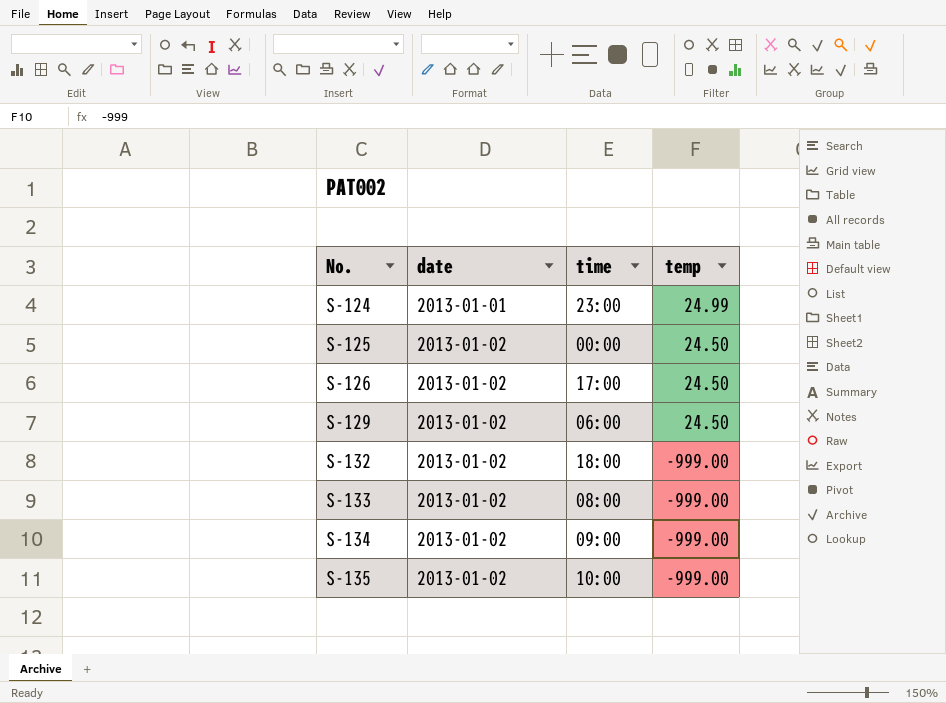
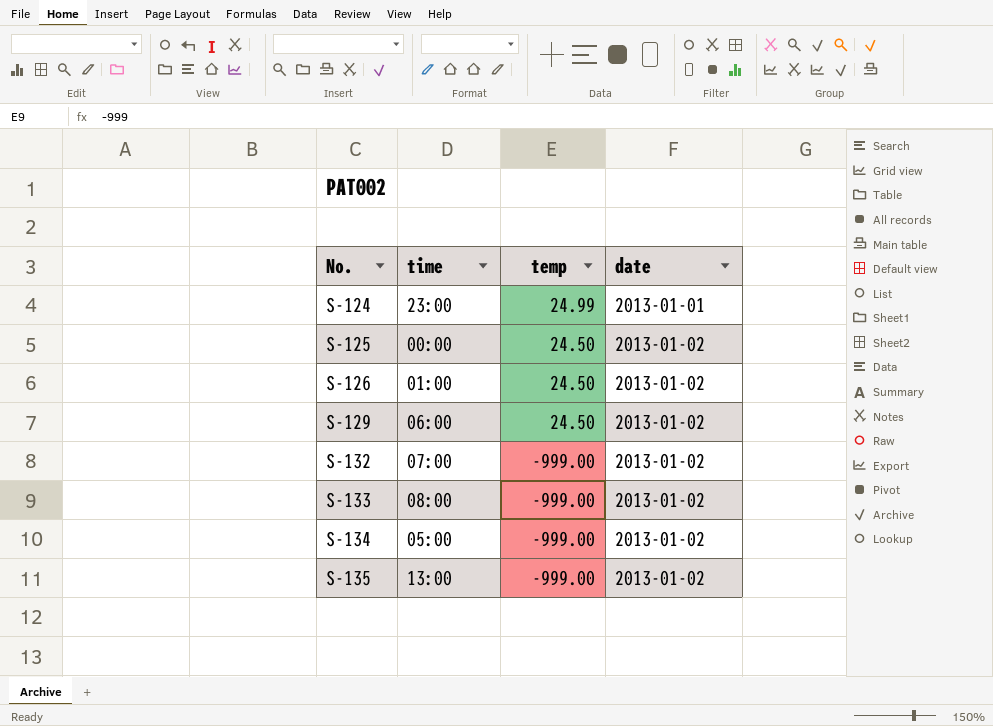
column date | position: 2 -> 4
S-126 | time: 17:00 -> 01:00
S-132 | time: 18:00 -> 07:00
S-134 | time: 09:00 -> 05:00
S-135 | time: 10:00 -> 13:00

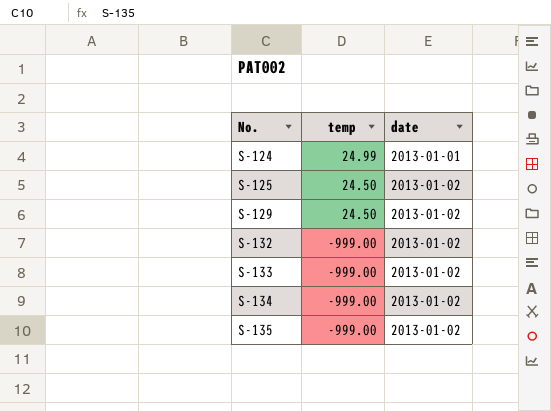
column time | position: 2 -> none
row S-126: 01:00 | 24.50 | 2013-01-02 -> none

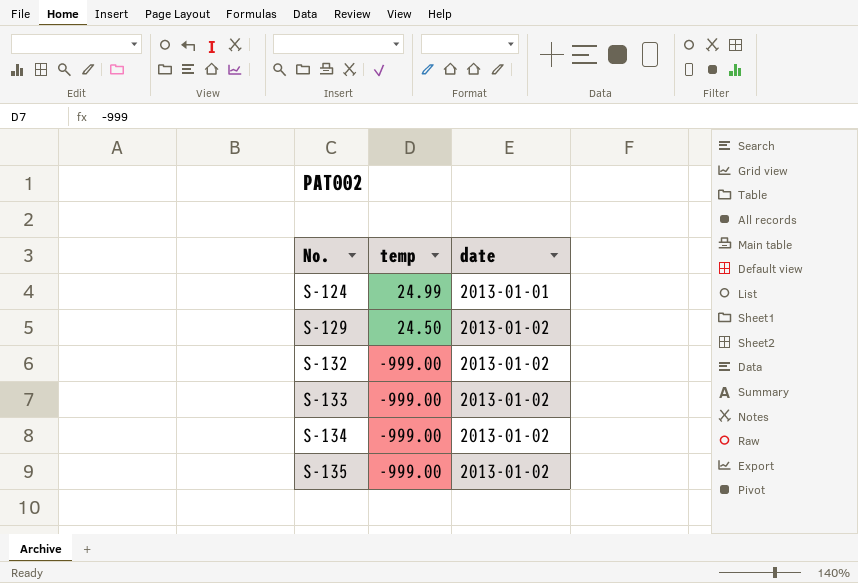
row S-125: 24.50 | 2013-01-02 -> none

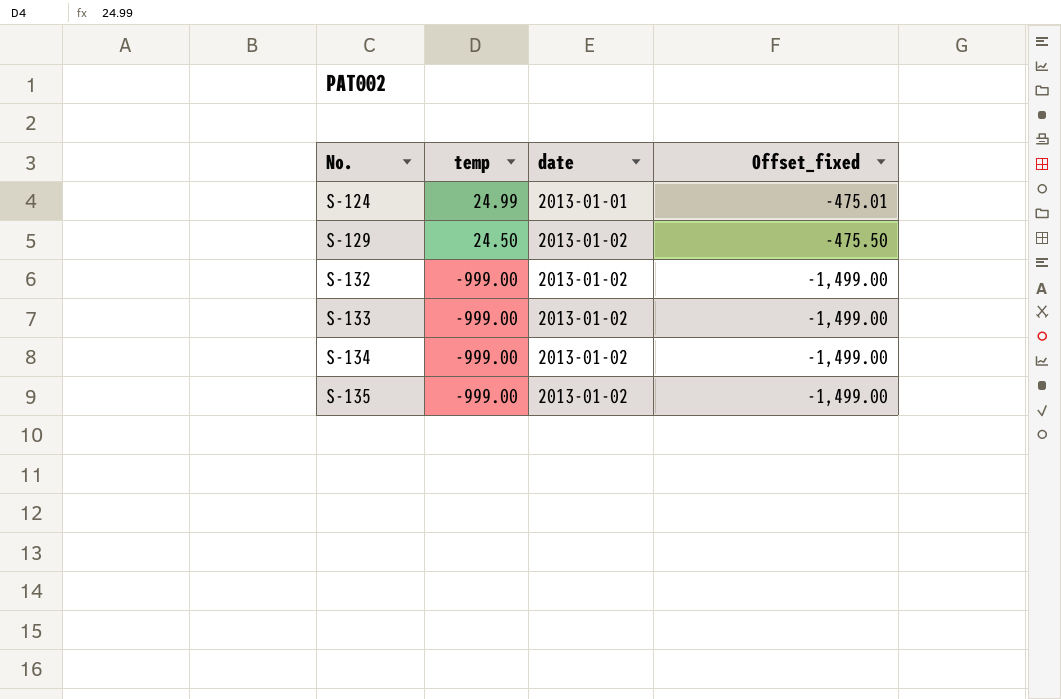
column Offset_fixed | formula: none -> [temp] - 500

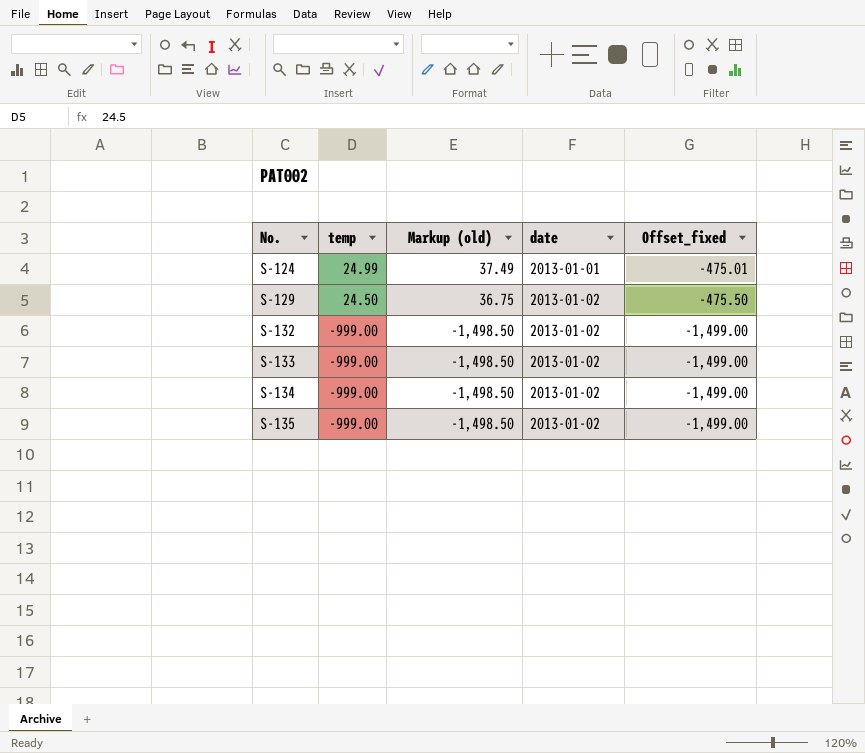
column Markup (old) | formula: none -> [temp] * 1.5

